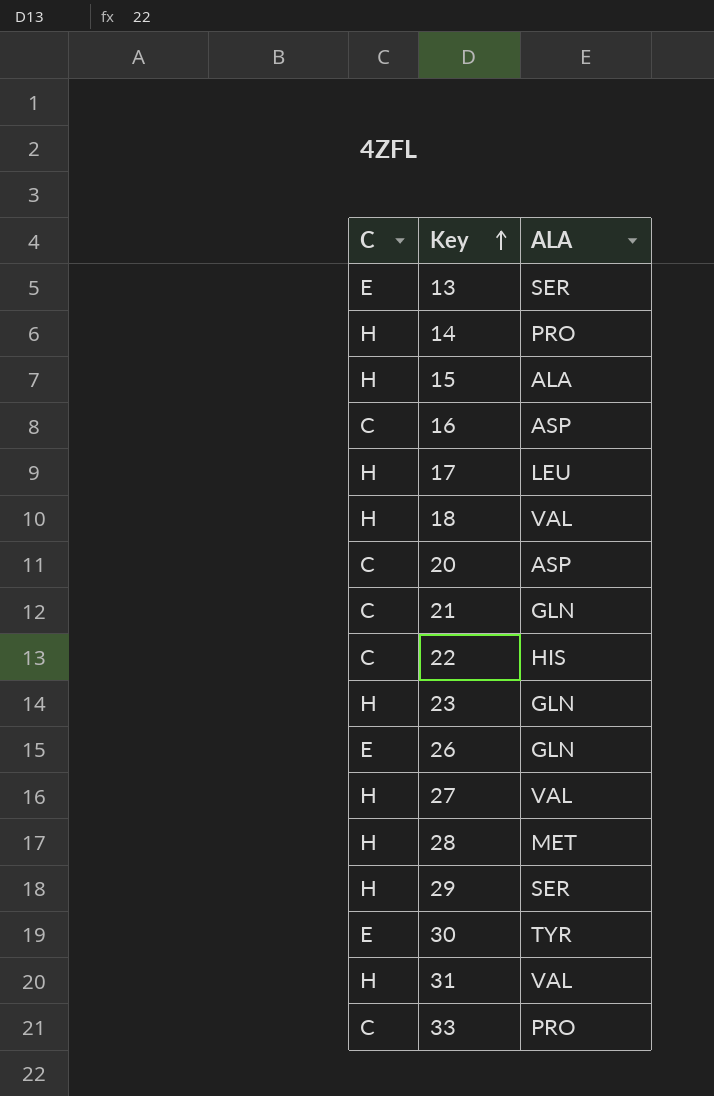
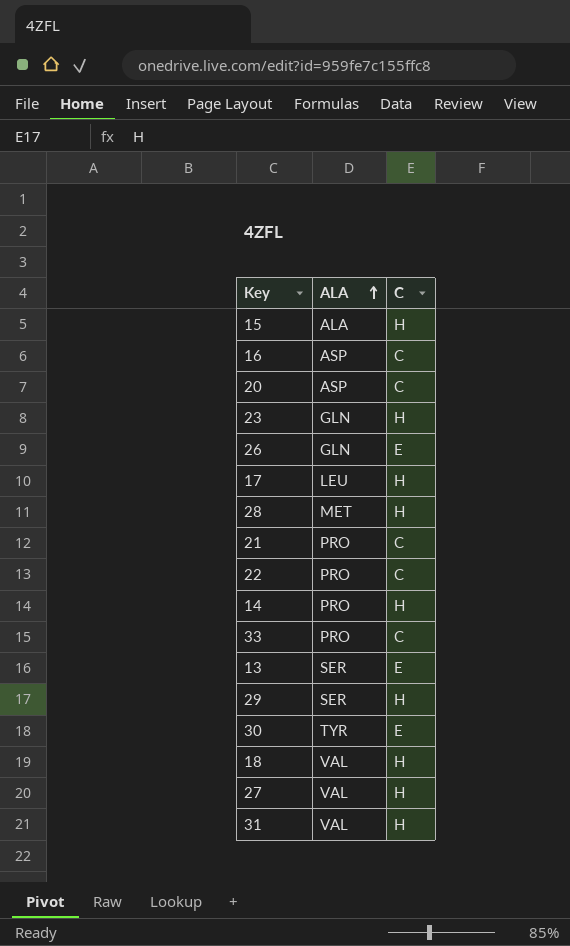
row order: Key ascending -> ALA ascending
column C | position: 1 -> 3
21 | ALA: GLN -> PRO
22 | ALA: HIS -> PRO

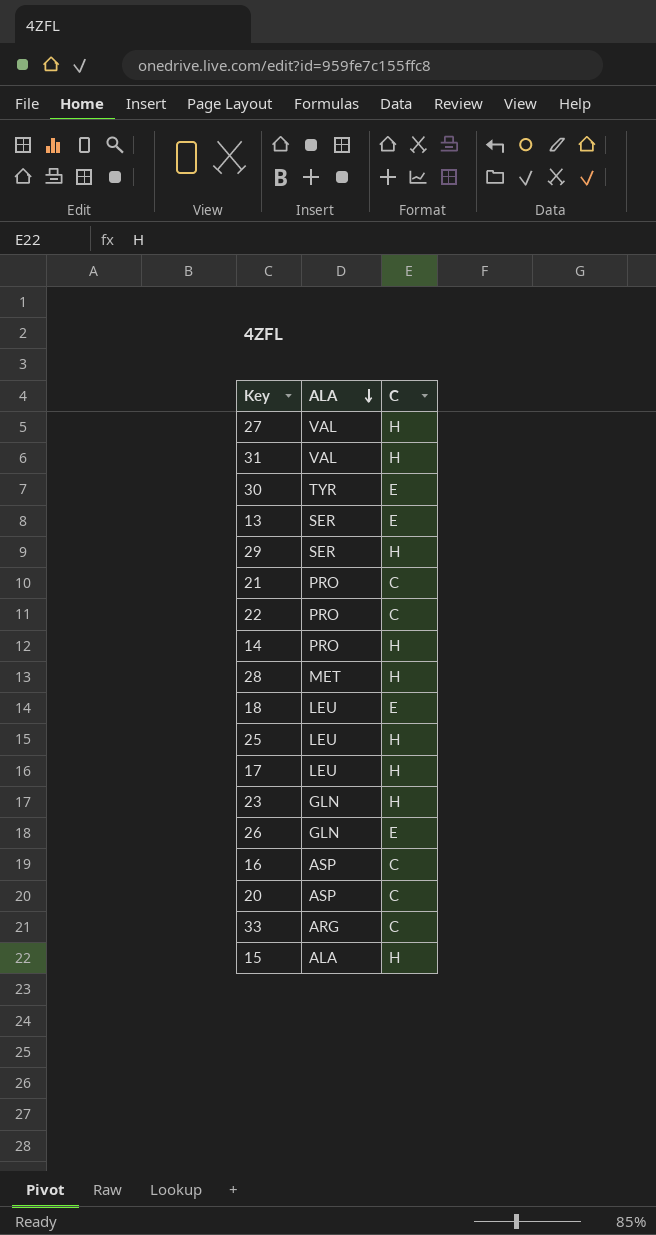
row order: ALA ascending -> ALA descending
18 | ALA: VAL -> LEU
18 | C: H -> E
row 25: none -> LEU | H
33 | ALA: PRO -> ARG

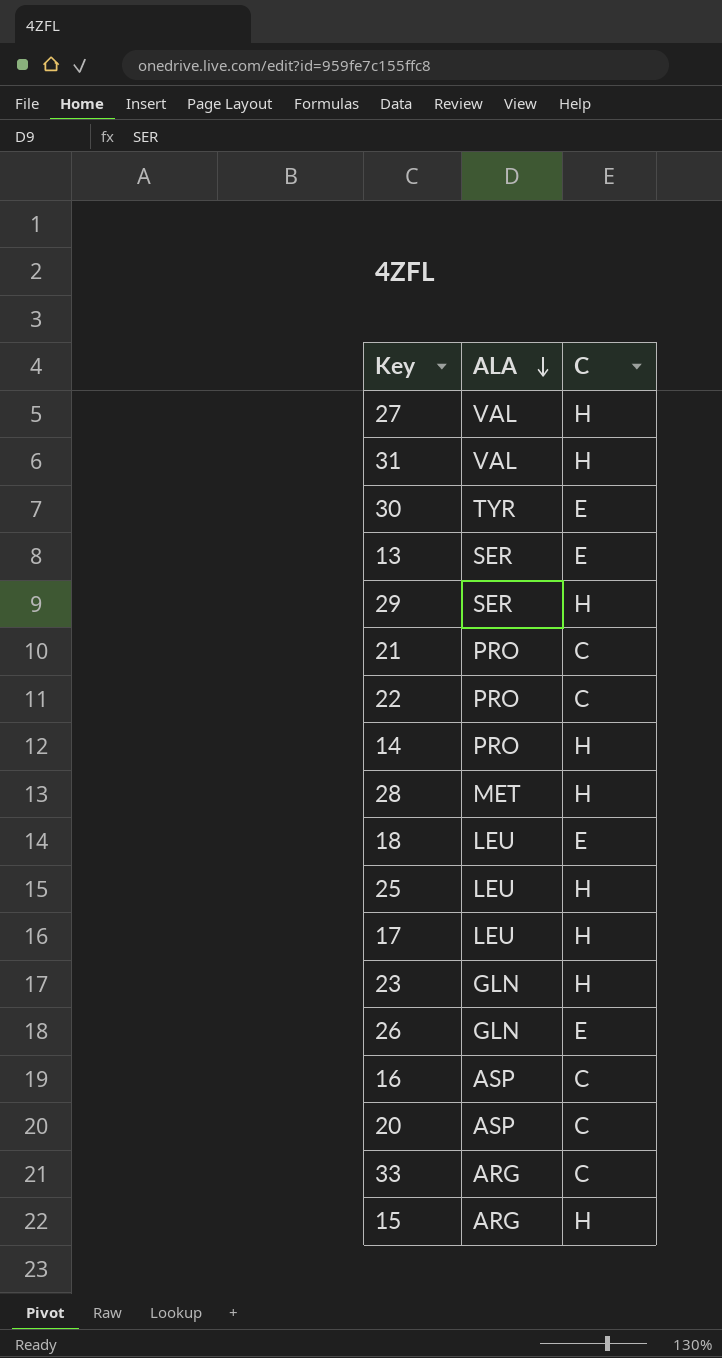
15 | ALA: ALA -> ARG

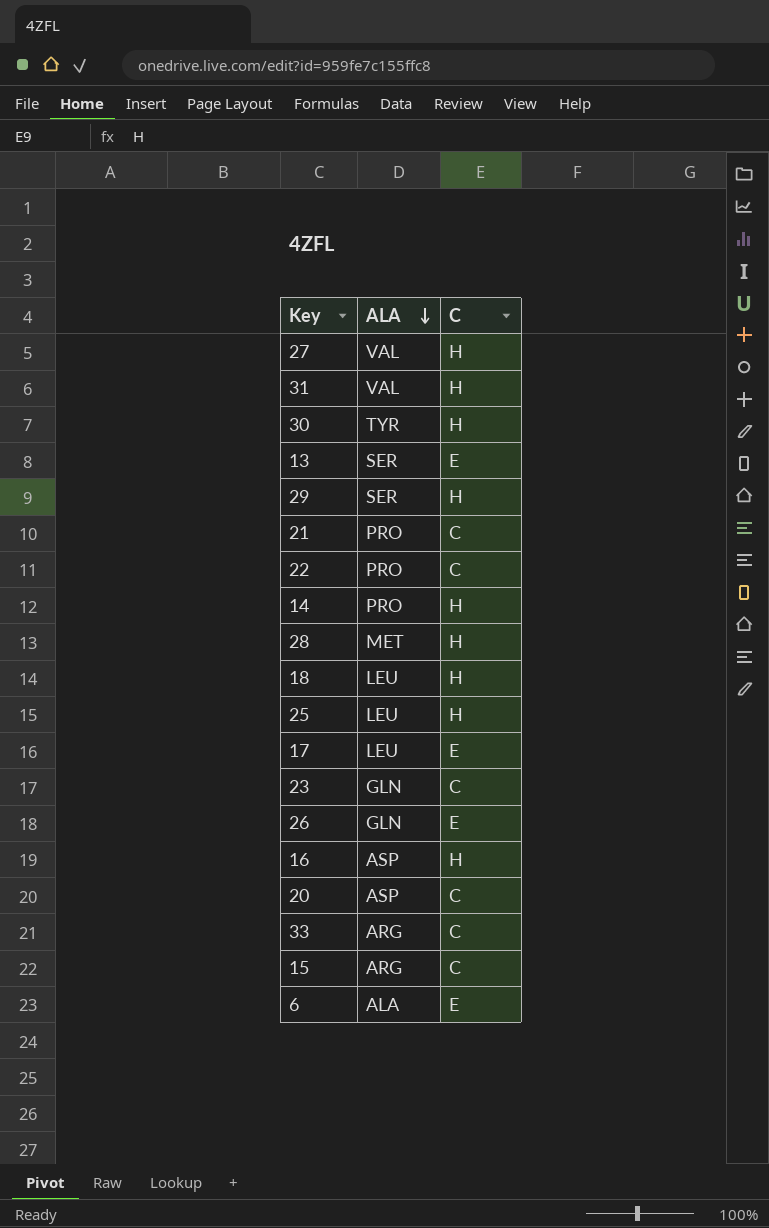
30 | C: E -> H
18 | C: E -> H
17 | C: H -> E
23 | C: H -> C
16 | C: C -> H
15 | C: H -> C
row 6: none -> ALA | E

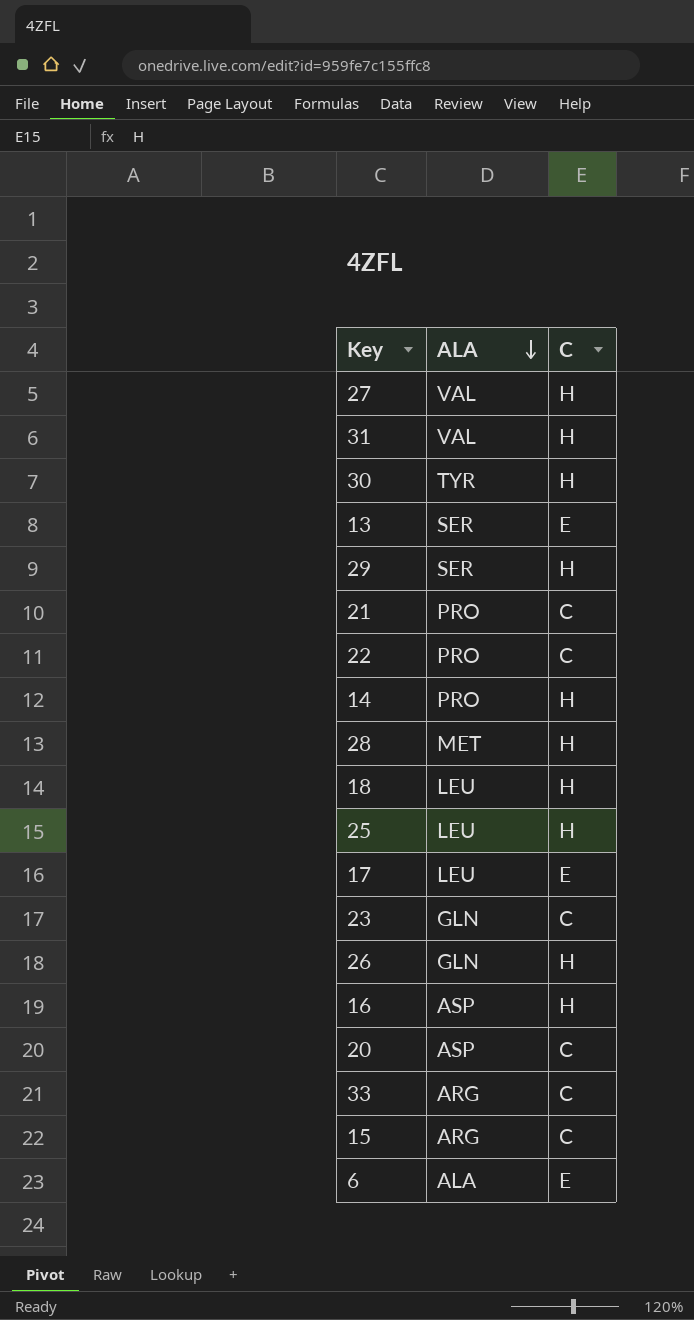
26 | C: E -> H

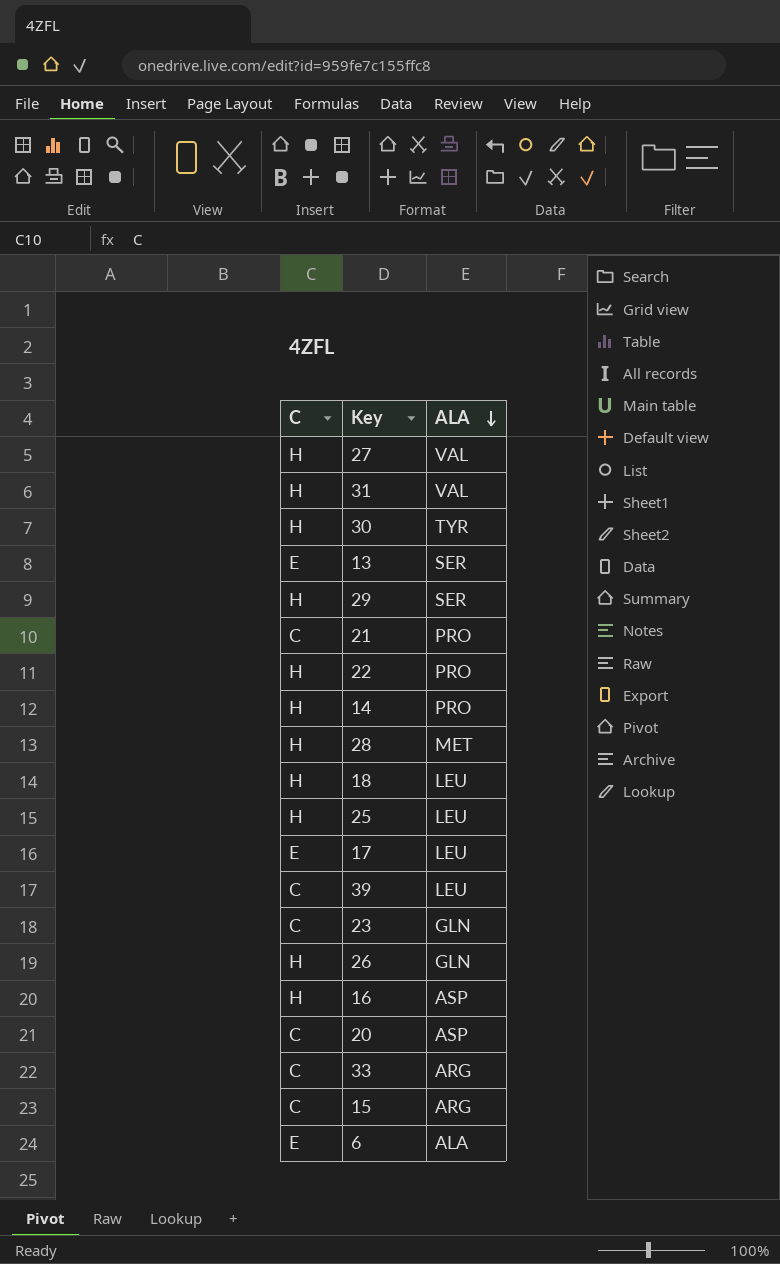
column C | position: 3 -> 1
22 | C: C -> H
row 39: none -> C | LEU

